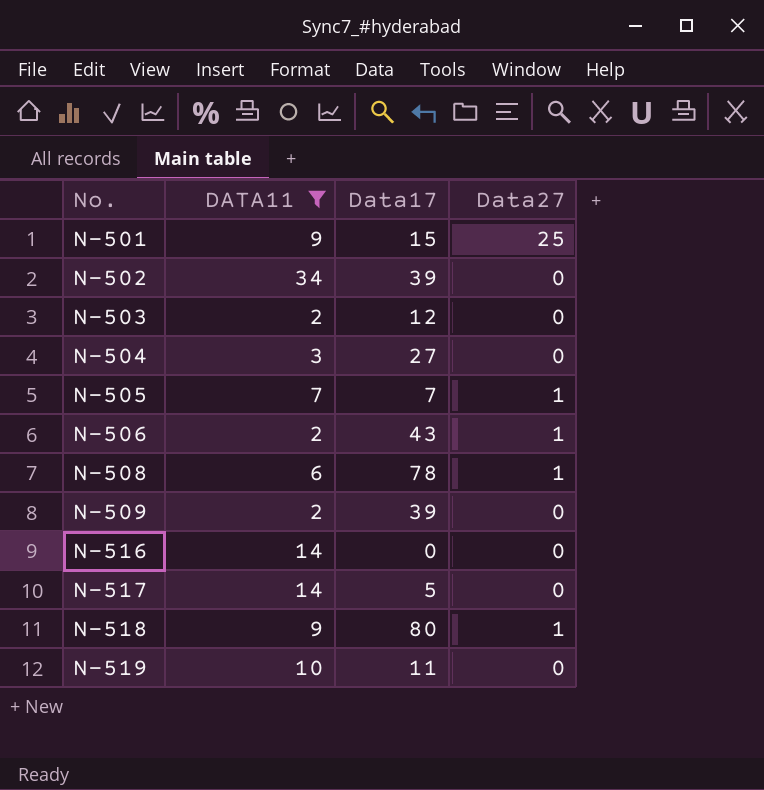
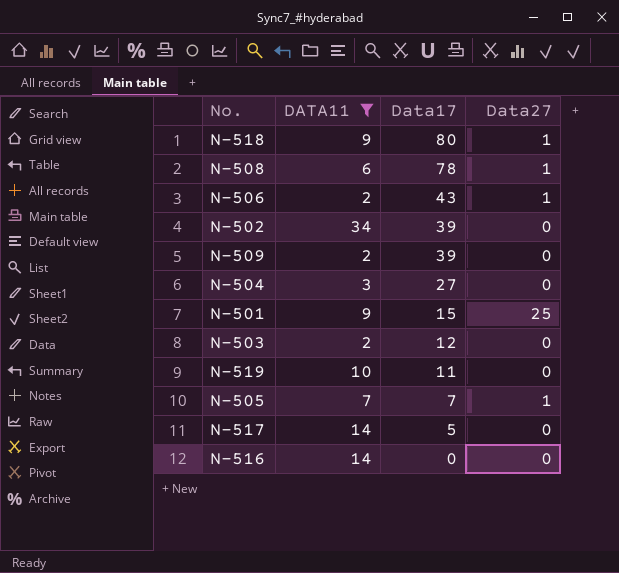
row order: No. ascending -> Data17 descending

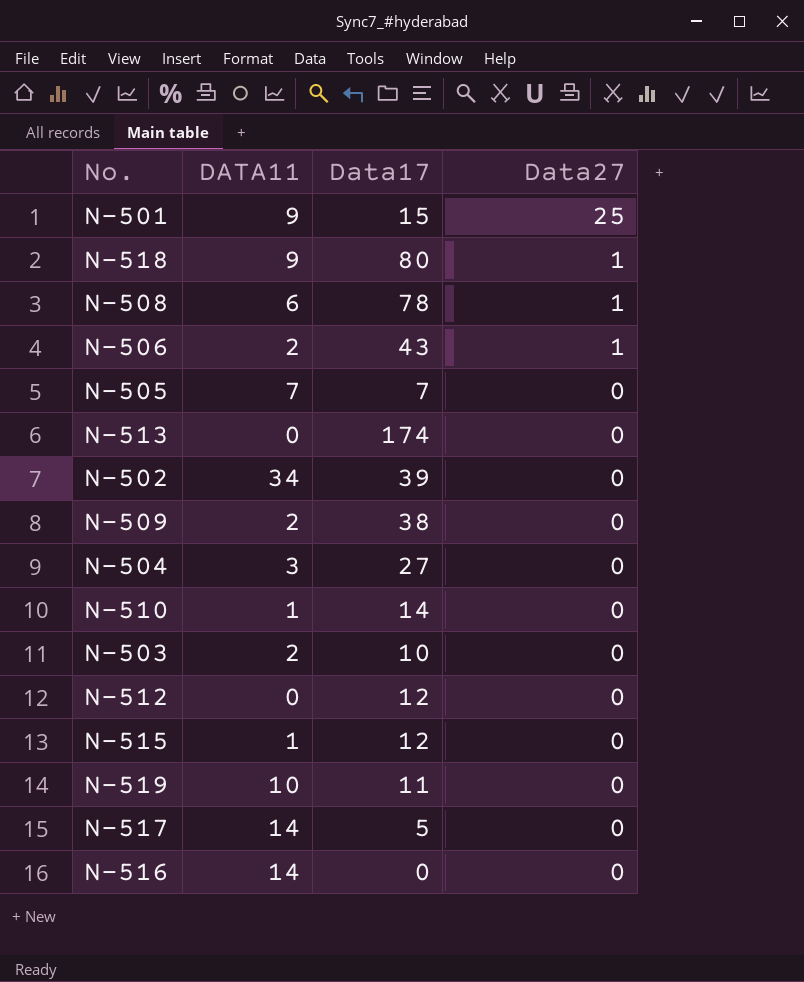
filter: DATA11 >= 2 -> none
row order: Data17 descending -> Data27 descending
N-505 | Data27: 1 -> 0
N-509 | Data17: 39 -> 38
N-503 | Data17: 12 -> 10

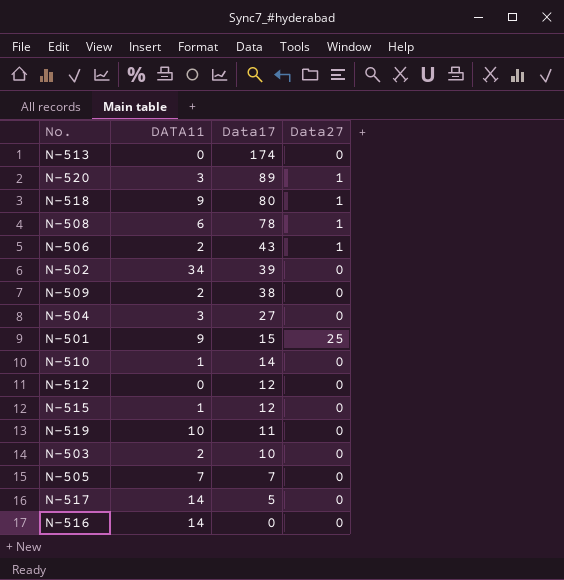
row order: Data27 descending -> Data17 descending
row N-520: none -> 3 | 89 | 1

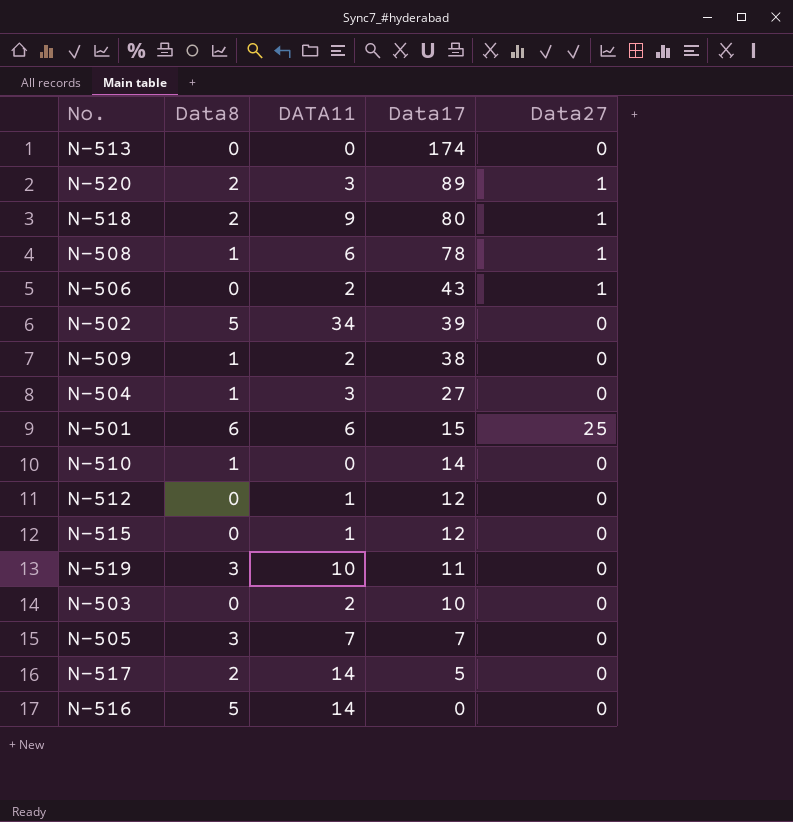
column Data8 | position: none -> 2
N-501 | DATA11: 9 -> 6
N-510 | DATA11: 1 -> 0
N-512 | DATA11: 0 -> 1

